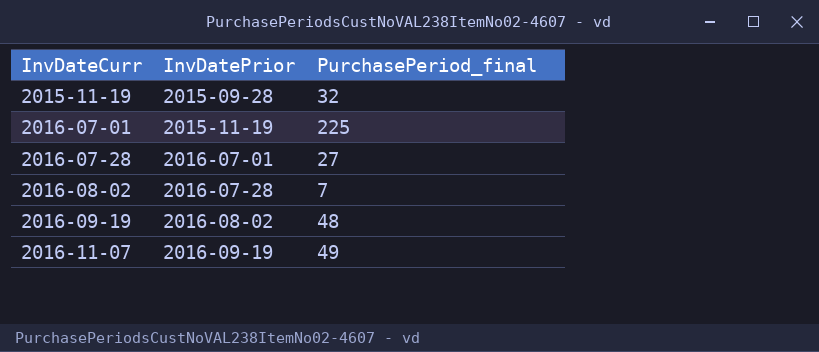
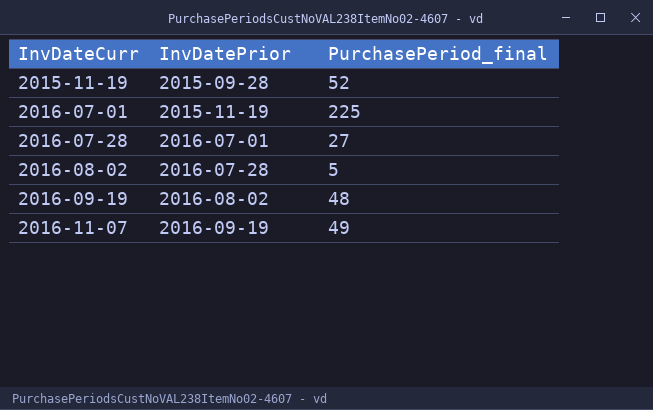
2015-11-19 | PurchasePeriod_final: 32 -> 52
2016-08-02 | PurchasePeriod_final: 7 -> 5

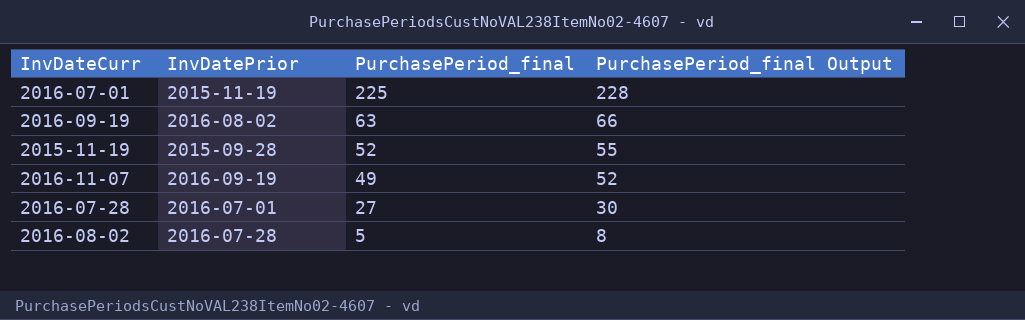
row order: InvDateCurr ascending -> PurchasePeriod_final descending
column PurchasePeriod_final Output | formula: none -> [PurchasePeriod_final] + 3
2016-09-19 | PurchasePeriod_final: 48 -> 63

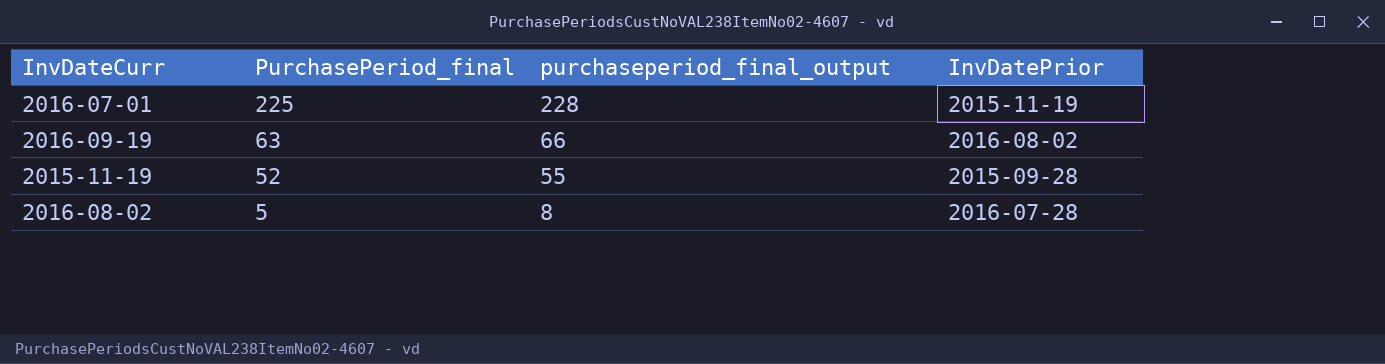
column name: PurchasePeriod_final Output -> purchaseperiod_final_output
column InvDatePrior | position: 2 -> 4
row 2016-11-07: 2016-09-19 | 49 | 52 -> none
row 2016-07-28: 2016-07-01 | 27 | 30 -> none

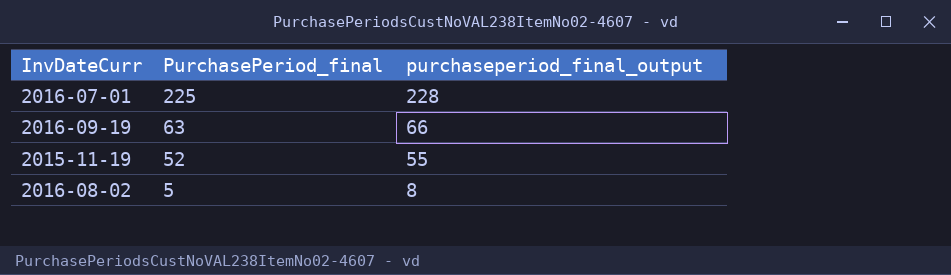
column InvDatePrior | position: 4 -> none

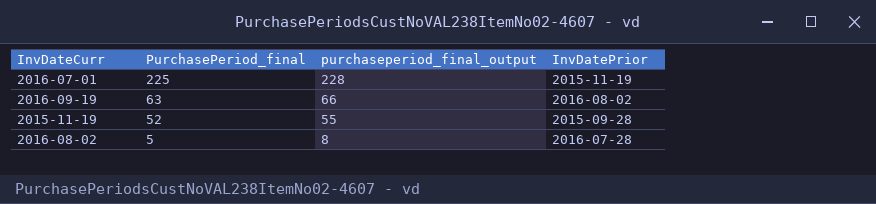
column InvDatePrior | position: none -> 4

